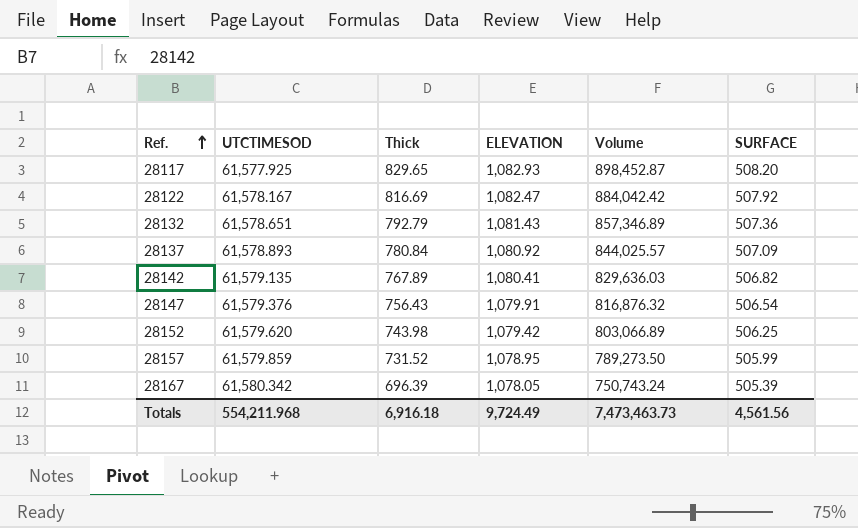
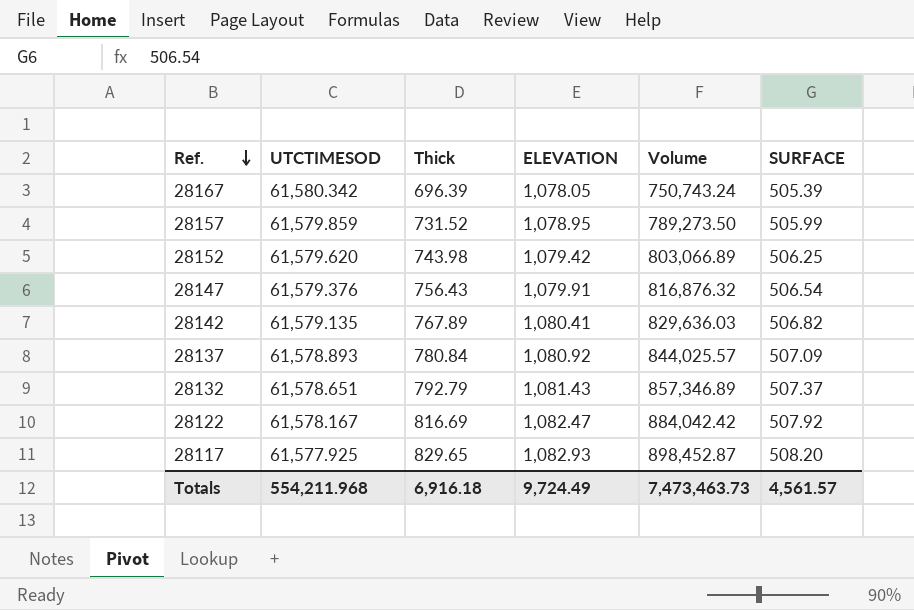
row order: Ref. ascending -> Ref. descending
28132 | SURFACE: 507.36 -> 507.37
Totals | SURFACE: 4,561.56 -> 4,561.57

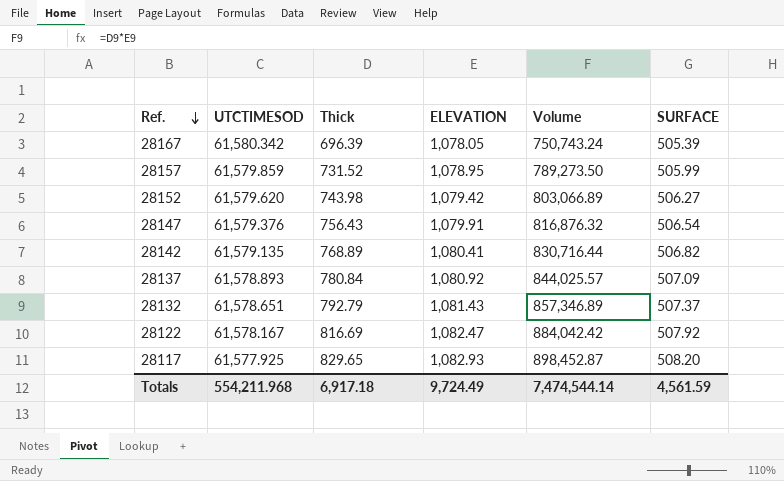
28152 | SURFACE: 506.25 -> 506.27
28142 | Thick: 767.89 -> 768.89
28142 | Volume: 829,636.03 -> 830,716.44
Totals | Thick: 6,916.18 -> 6,917.18
Totals | Volume: 7,473,463.73 -> 7,474,544.14
Totals | SURFACE: 4,561.57 -> 4,561.59

